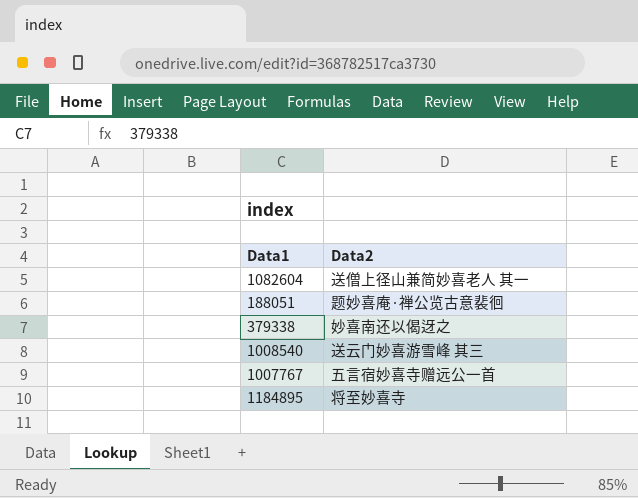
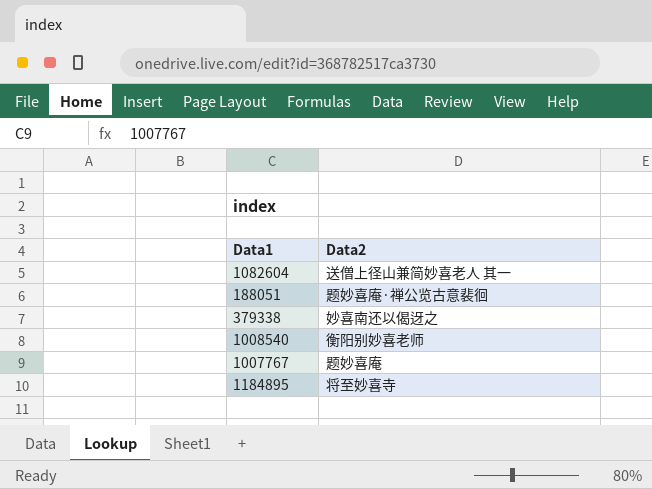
1008540 | Data2: 送云门妙喜游雪峰 其三 -> 衡阳别妙喜老师
1007767 | Data2: 五言宿妙喜寺赠远公一首 -> 题妙喜庵

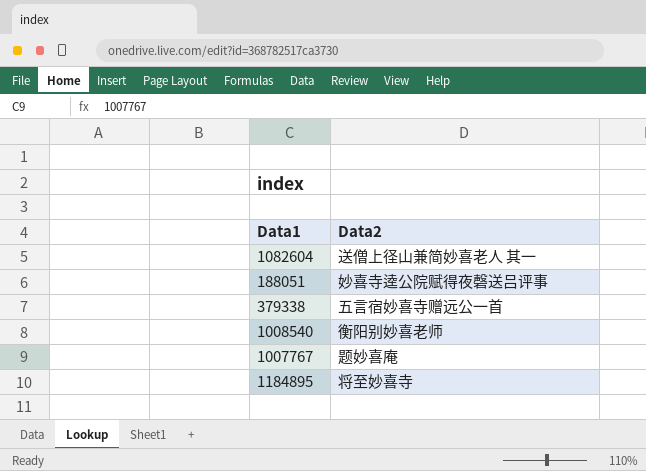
188051 | Data2: 题妙喜庵·禅公览古意裴徊 -> 妙喜寺逵公院赋得夜磬送吕评事
379338 | Data2: 妙喜南还以偈迓之 -> 五言宿妙喜寺赠远公一首

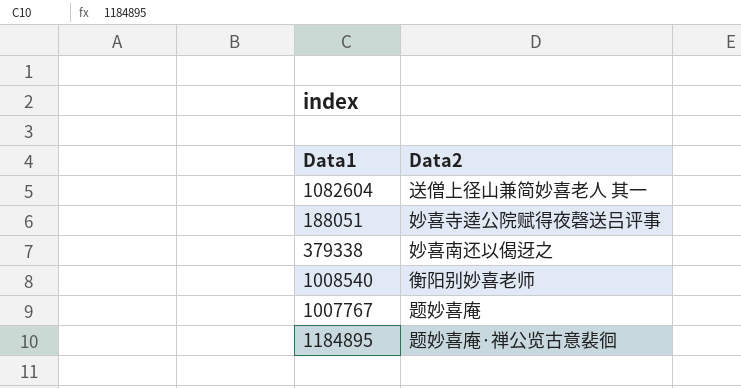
379338 | Data2: 五言宿妙喜寺赠远公一首 -> 妙喜南还以偈迓之
1184895 | Data2: 将至妙喜寺 -> 题妙喜庵·禅公览古意裴徊

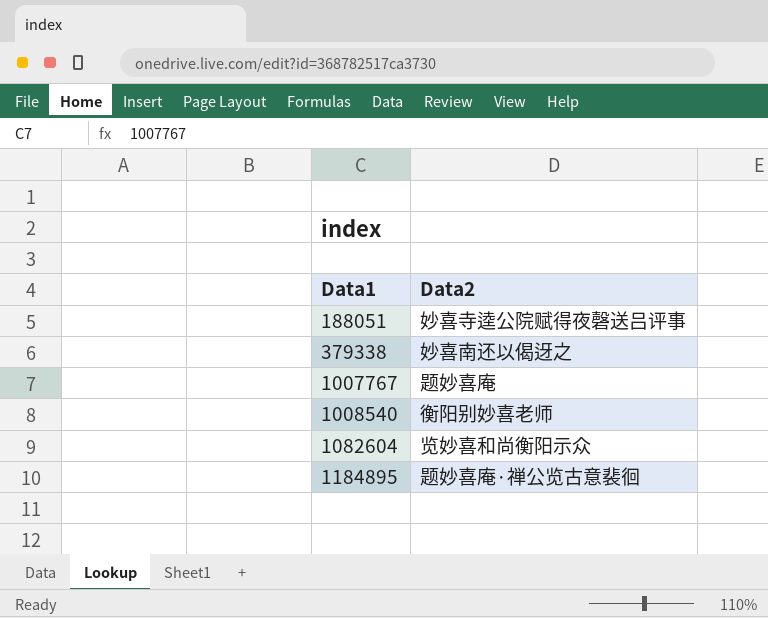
row order: none -> Data1 ascending
1082604 | Data2: 送僧上径山兼简妙喜老人 其一 -> 览妙喜和尚衡阳示众

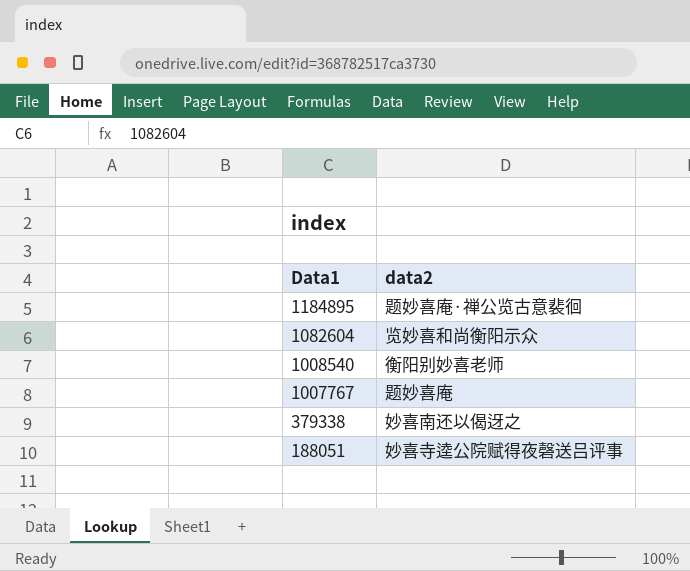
row order: Data1 ascending -> Data1 descending
column name: Data2 -> data2

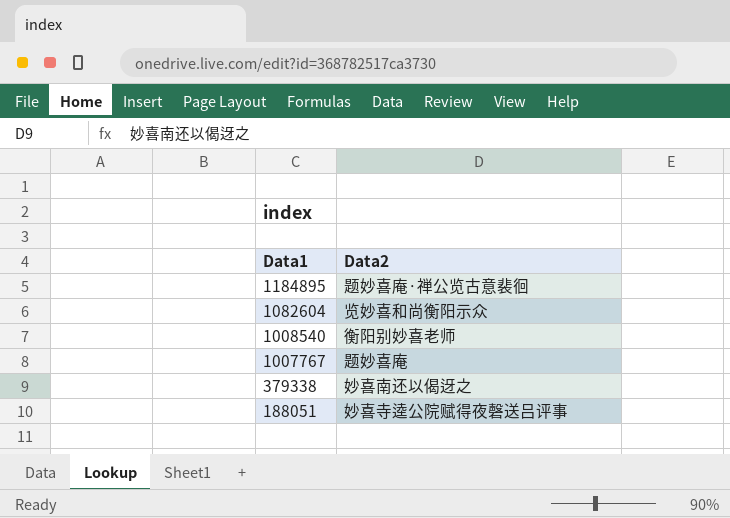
column name: data2 -> Data2

